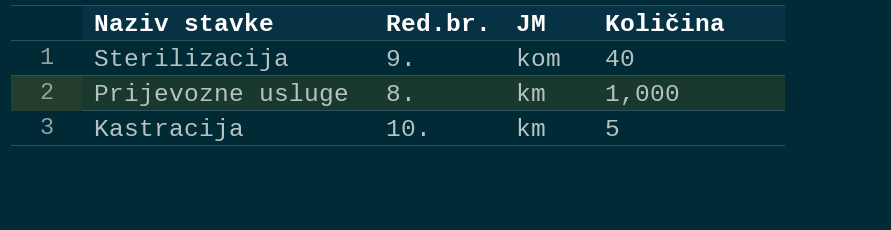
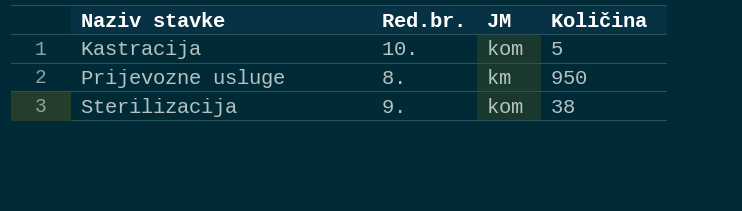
row order: Naziv stavke descending -> Naziv stavke ascending
Kastracija | JM: km -> kom
Prijevozne usluge | Količina: 1,000 -> 950
Sterilizacija | Količina: 40 -> 38

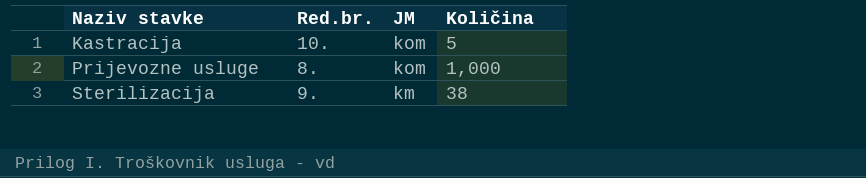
Prijevozne usluge | JM: km -> kom
Prijevozne usluge | Količina: 950 -> 1,000
Sterilizacija | JM: kom -> km

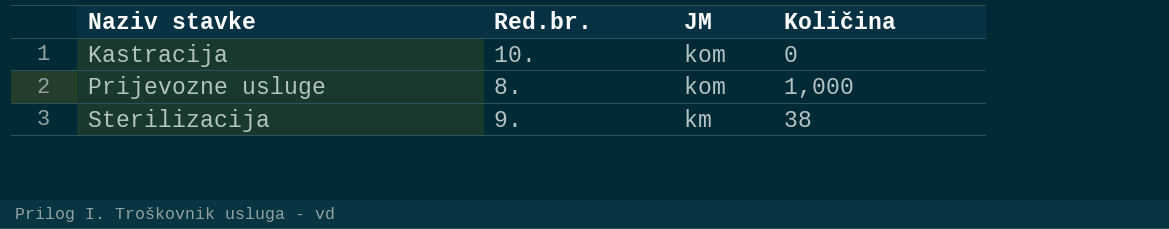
Kastracija | Količina: 5 -> 0

